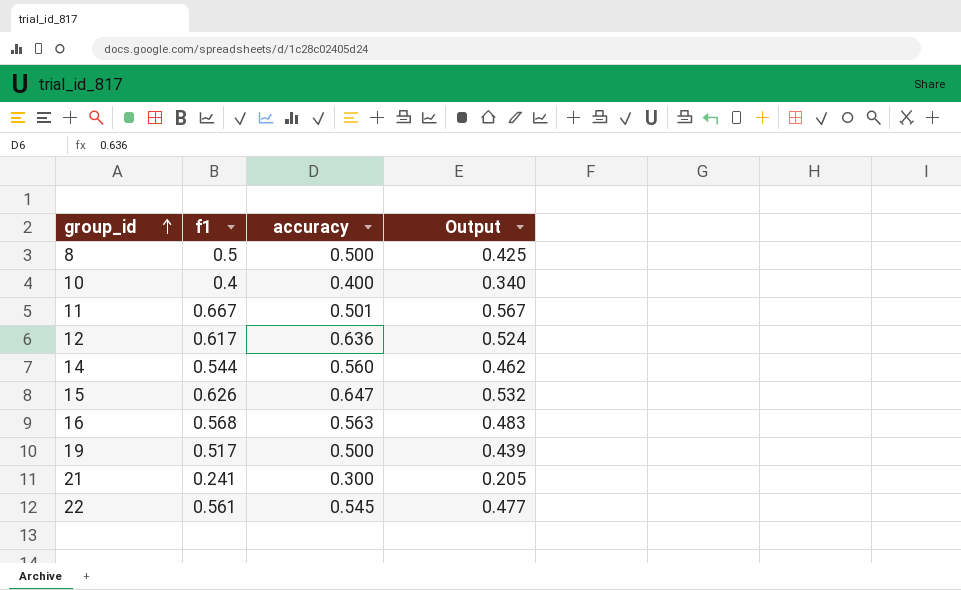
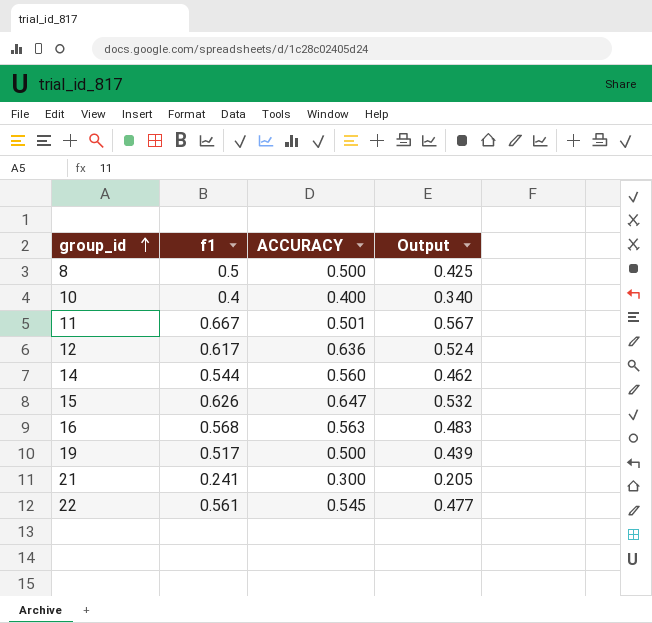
column name: accuracy -> ACCURACY

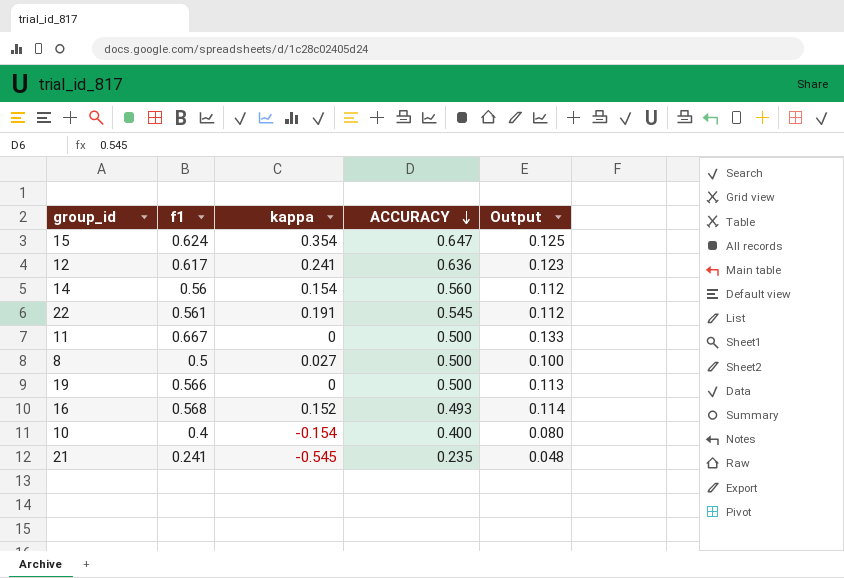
row order: group_id ascending -> ACCURACY descending
column kappa | position: none -> 3
column Output | formula: [f1] * 0.85 -> [f1] * 0.2
15 | f1: 0.626 -> 0.624
14 | f1: 0.544 -> 0.56
11 | ACCURACY: 0.501 -> 0.500
19 | f1: 0.517 -> 0.566
16 | ACCURACY: 0.563 -> 0.493
21 | ACCURACY: 0.300 -> 0.235

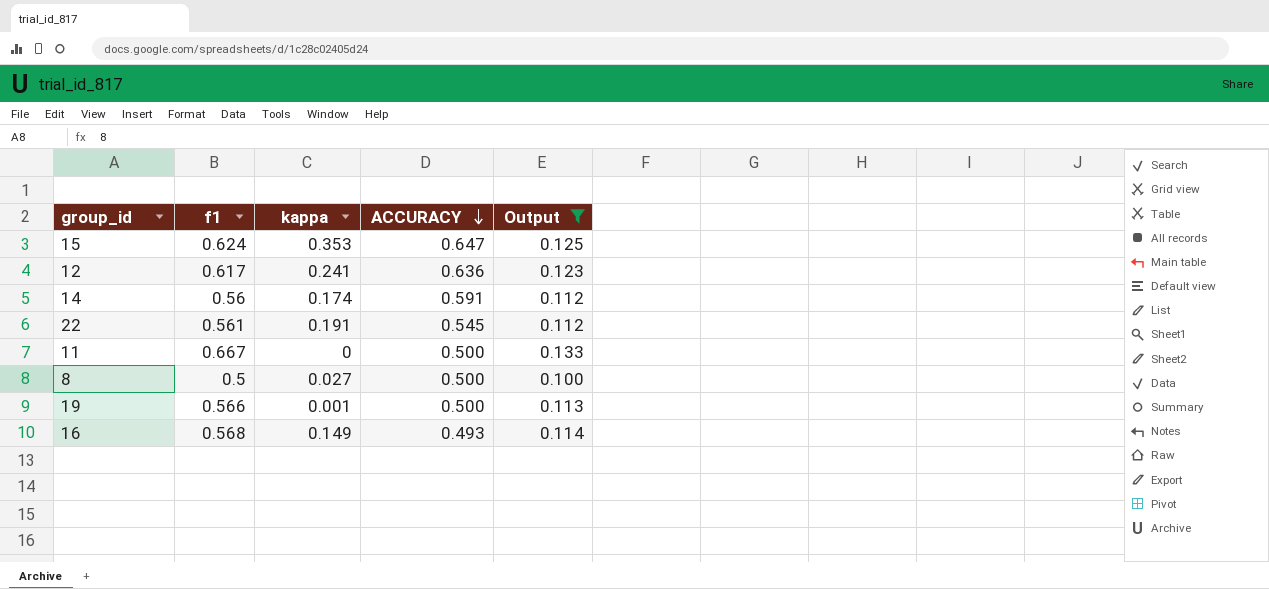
filter: none -> Output >= 0.100
15 | kappa: 0.354 -> 0.353
14 | kappa: 0.154 -> 0.174
14 | ACCURACY: 0.560 -> 0.591
19 | kappa: 0 -> 0.001
16 | kappa: 0.152 -> 0.149

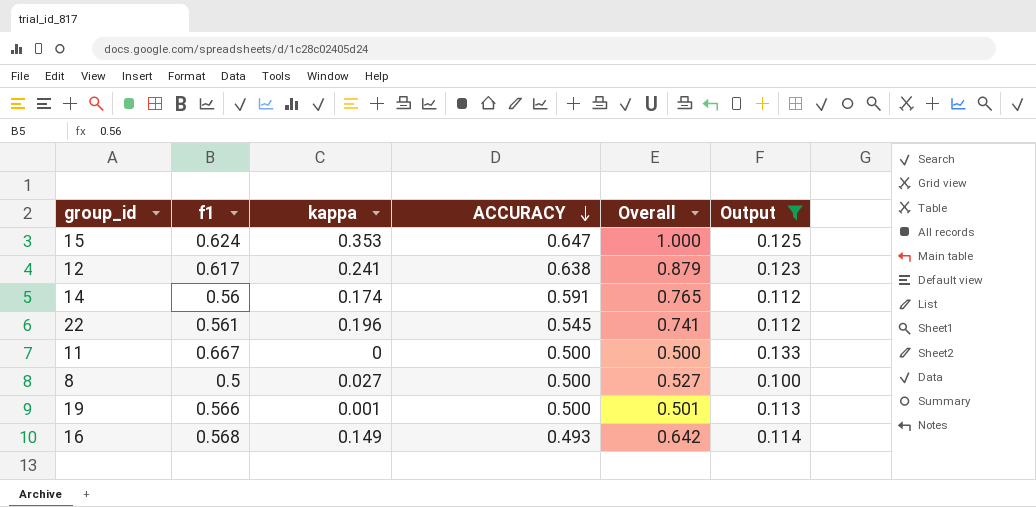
column Overall | formula: none -> [kappa] + [ACCURACY]
12 | ACCURACY: 0.636 -> 0.638
22 | kappa: 0.191 -> 0.196

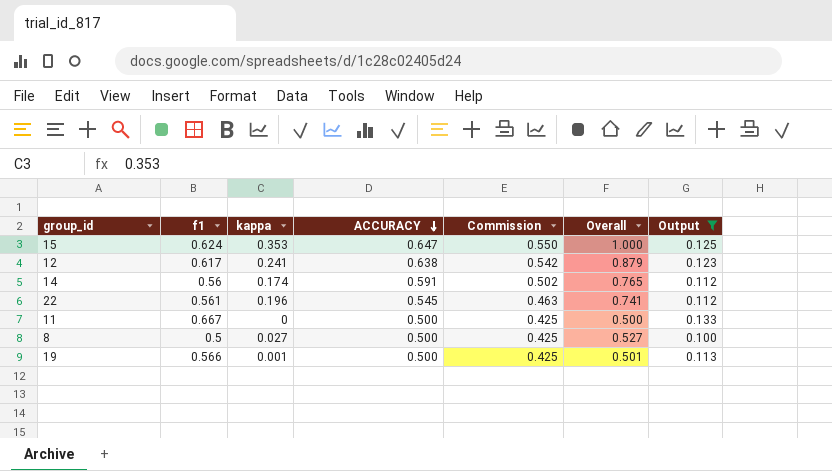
column Commission | formula: none -> [ACCURACY] * 0.85
row 16: 0.568 | 0.149 | 0.493 | 0.642 | 0.114 -> none

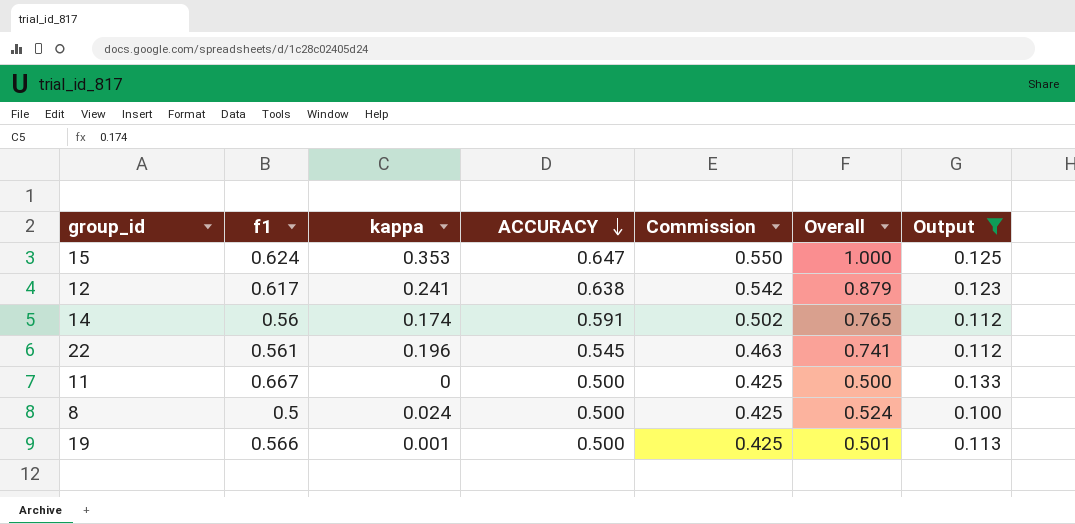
8 | kappa: 0.027 -> 0.024
8 | Overall: 0.527 -> 0.524

